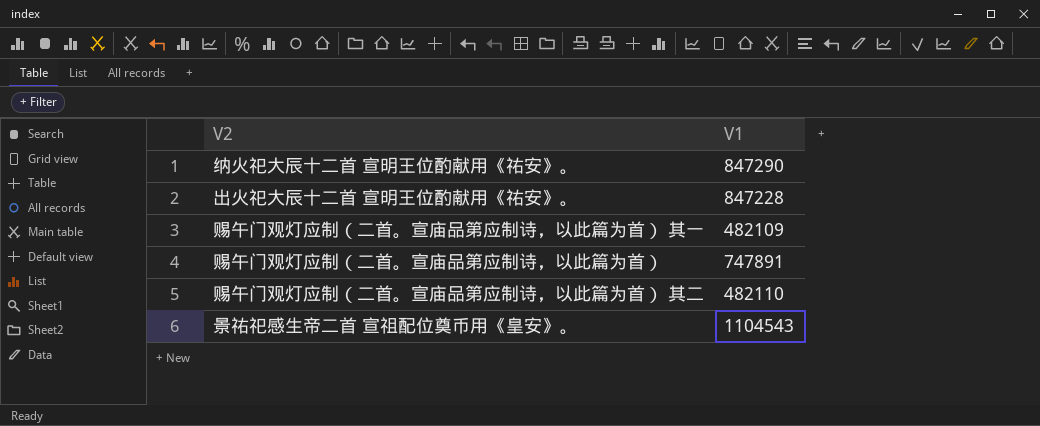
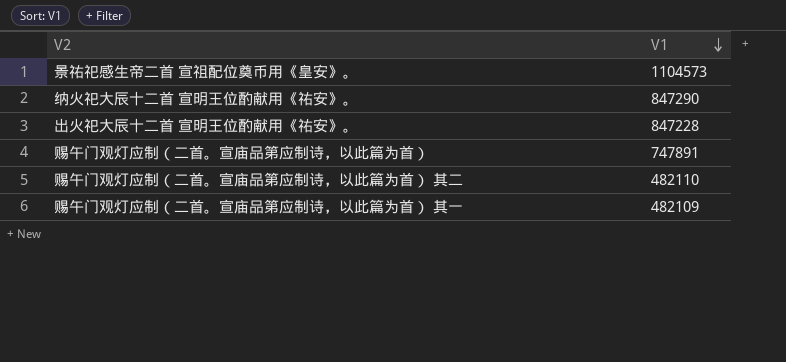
row order: none -> V1 descending
景祐祀感生帝二首 宣祖配位奠币用《皇安》。 | V1: 1104543 -> 1104573

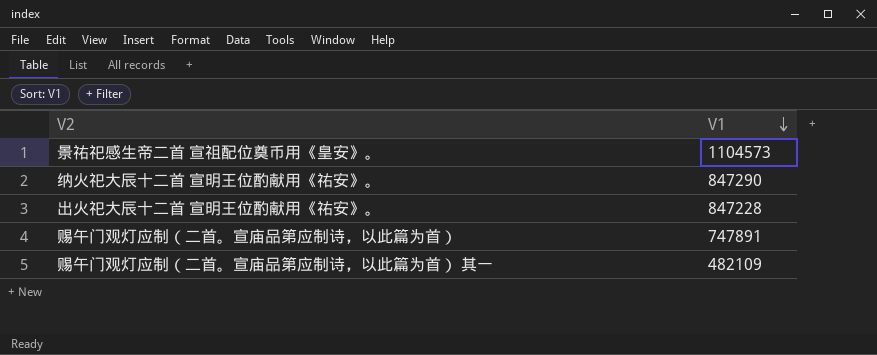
row 赐午门观灯应制（二首。宣庙品第应制诗，以此篇为首） 其二: 482110 -> none

